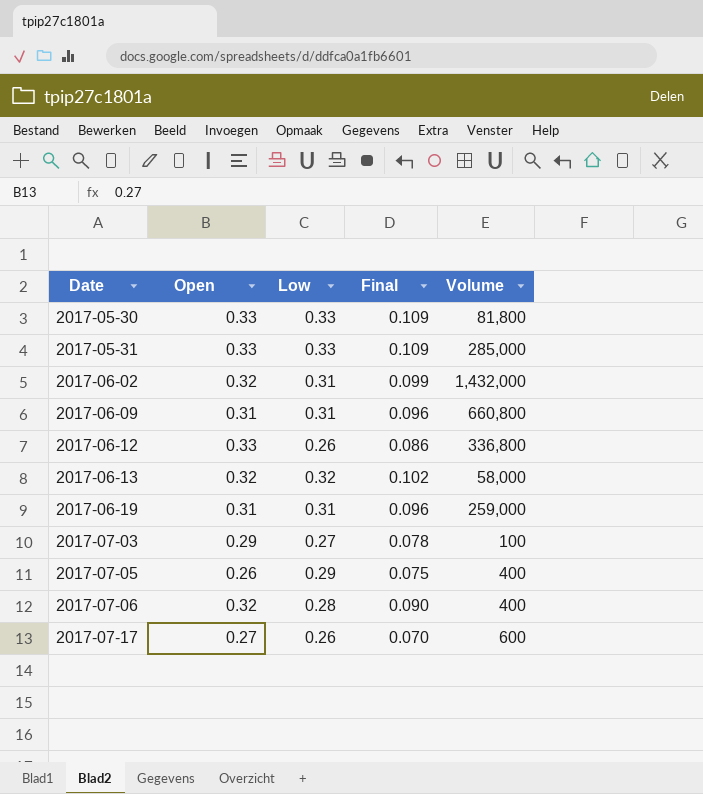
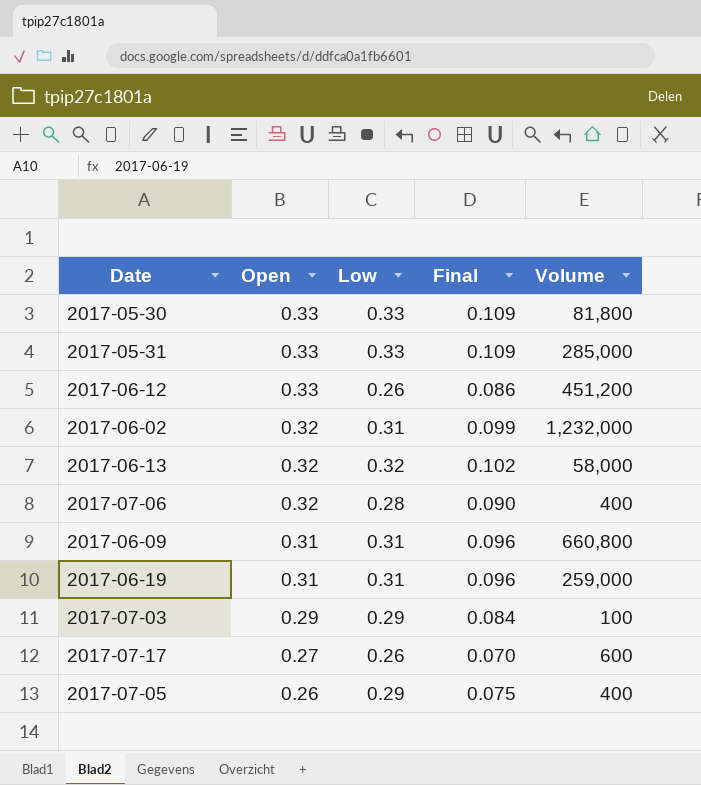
row order: Date ascending -> Open descending
2017-06-12 | Volume: 336,800 -> 451,200
2017-06-02 | Volume: 1,432,000 -> 1,232,000
2017-07-03 | Low: 0.27 -> 0.29
2017-07-03 | Final: 0.078 -> 0.084

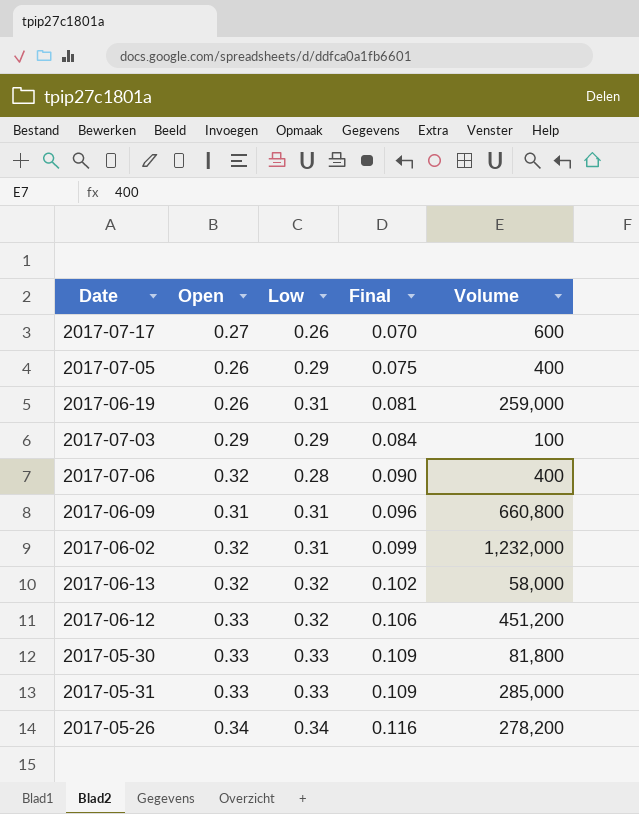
row order: Open descending -> Final ascending
2017-06-19 | Open: 0.31 -> 0.26
2017-06-19 | Final: 0.096 -> 0.081
2017-06-12 | Low: 0.26 -> 0.32
2017-06-12 | Final: 0.086 -> 0.106
row 2017-05-26: none -> 0.34 | 0.34 | 0.116 | 278,200

